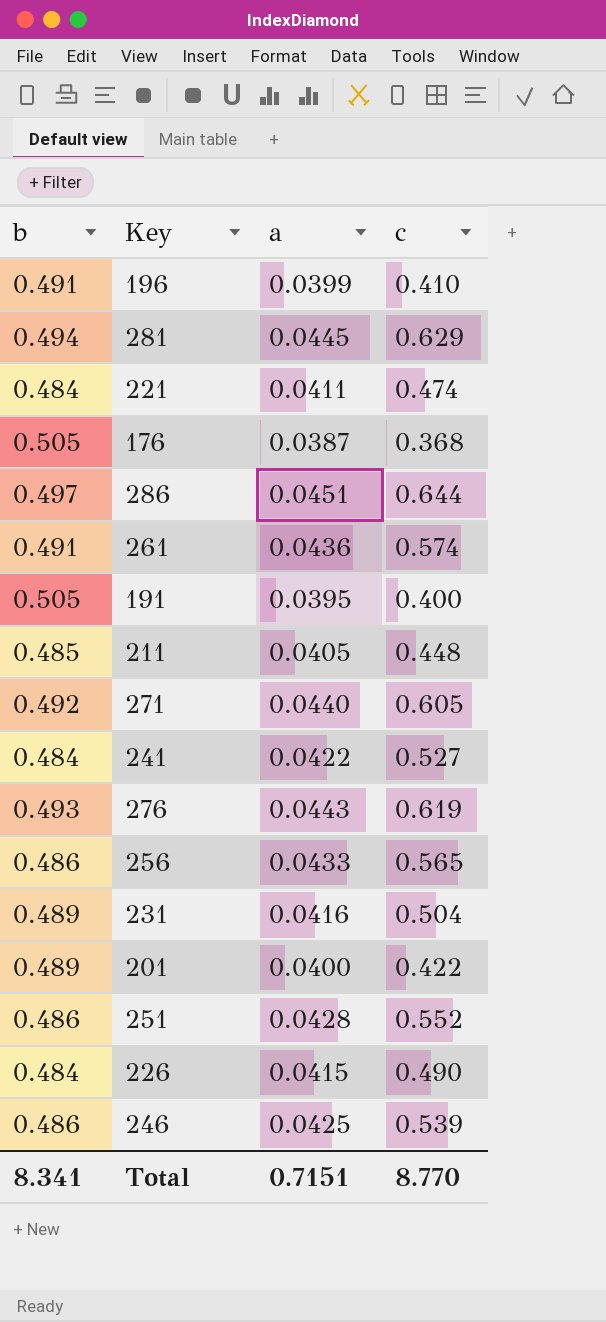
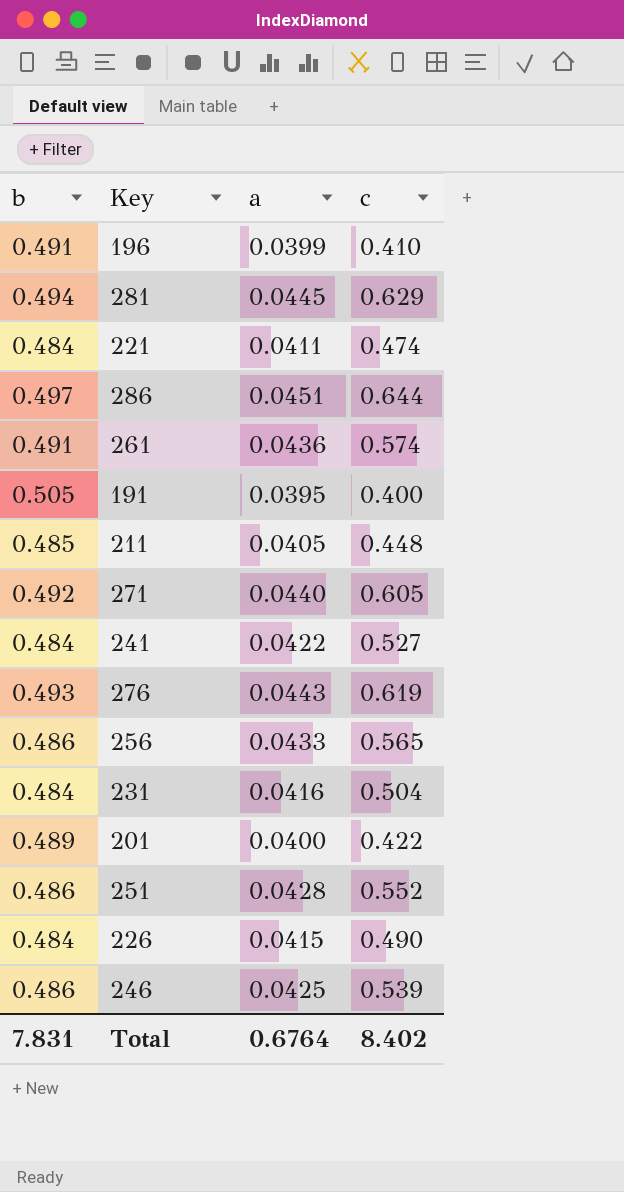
row 176: 0.505 | 0.0387 | 0.368 -> none
231 | b: 0.489 -> 0.484
Total | b: 8.341 -> 7.831
Total | a: 0.7151 -> 0.6764
Total | c: 8.770 -> 8.402

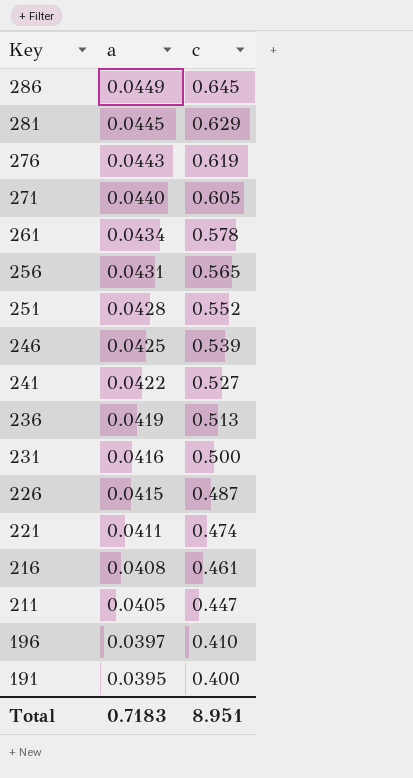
row order: none -> Key descending
column b | position: 1 -> none
row 201: 0.489 | 0.0400 | 0.422 -> none
286 | a: 0.0451 -> 0.0449
286 | c: 0.644 -> 0.645
261 | a: 0.0436 -> 0.0434
261 | c: 0.574 -> 0.578
256 | a: 0.0433 -> 0.0431
row 236: none -> 0.0419 | 0.513
231 | c: 0.504 -> 0.500
226 | c: 0.490 -> 0.487
row 216: none -> 0.0408 | 0.461
211 | c: 0.448 -> 0.447
196 | a: 0.0399 -> 0.0397
Total | a: 0.6764 -> 0.7183
Total | c: 8.402 -> 8.951

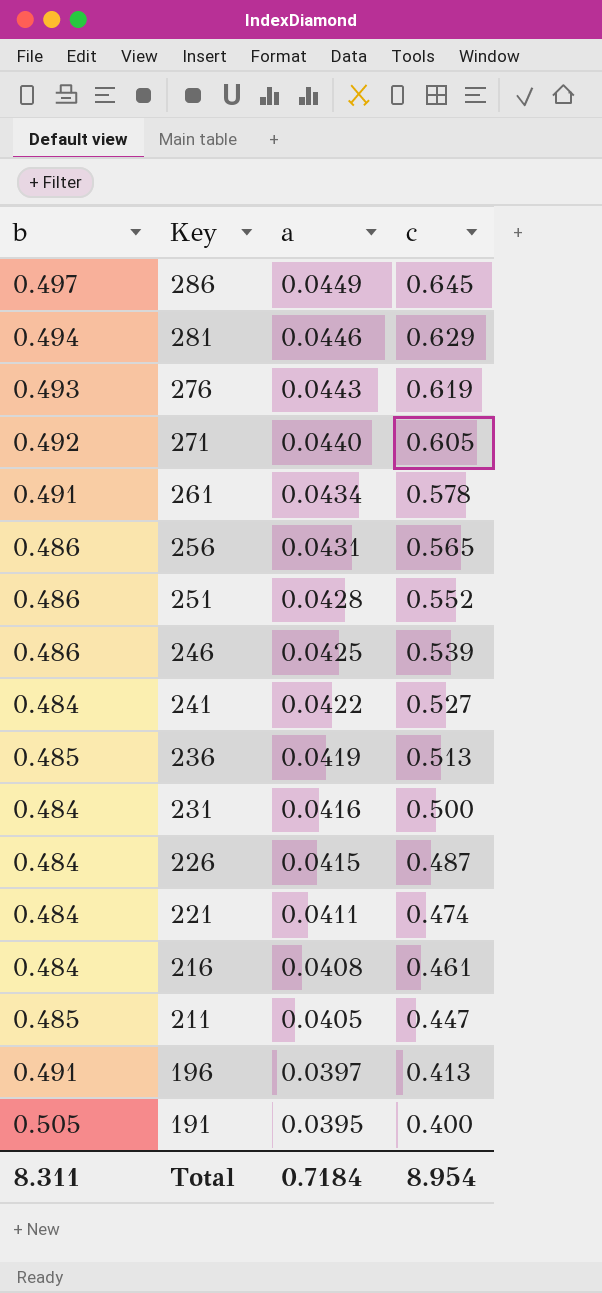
column b | position: none -> 1
281 | a: 0.0445 -> 0.0446
196 | c: 0.410 -> 0.413
Total | a: 0.7183 -> 0.7184
Total | c: 8.951 -> 8.954

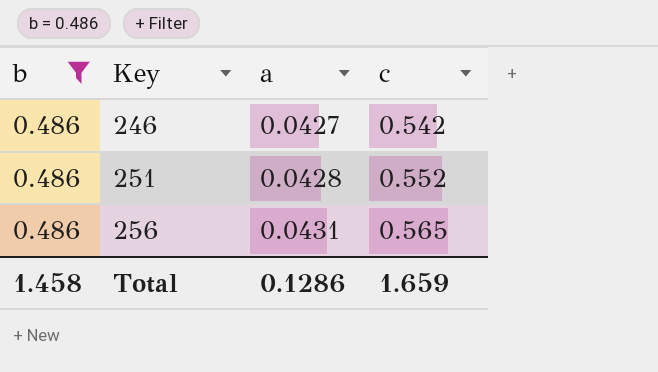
filter: none -> b = 0.486
row order: Key descending -> Key ascending
246 | a: 0.0425 -> 0.0427
246 | c: 0.539 -> 0.542
Total | b: 8.311 -> 1.458
Total | a: 0.7184 -> 0.1286
Total | c: 8.954 -> 1.659

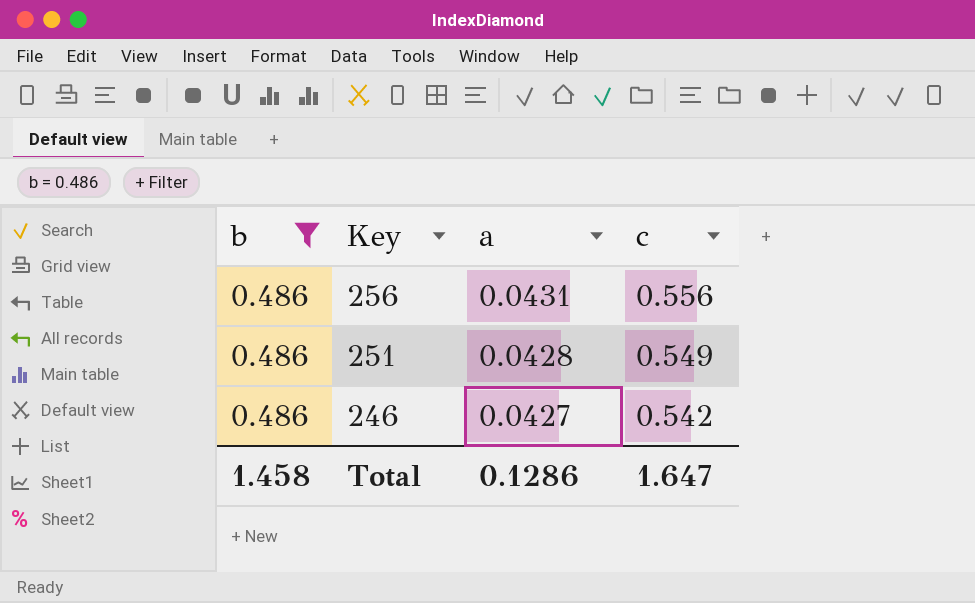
row order: Key ascending -> Key descending
256 | c: 0.565 -> 0.556
251 | c: 0.552 -> 0.549
Total | c: 1.659 -> 1.647

